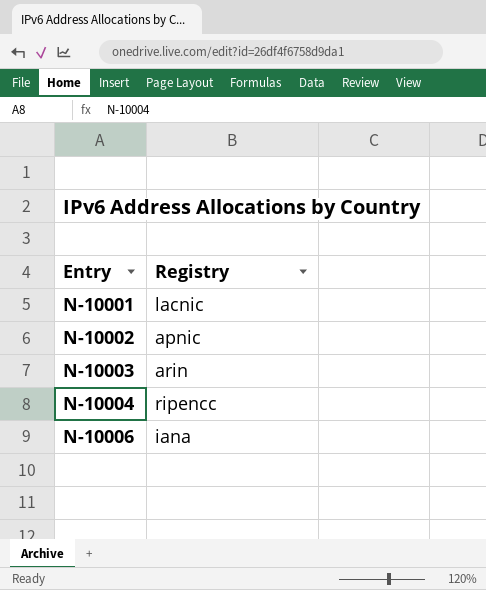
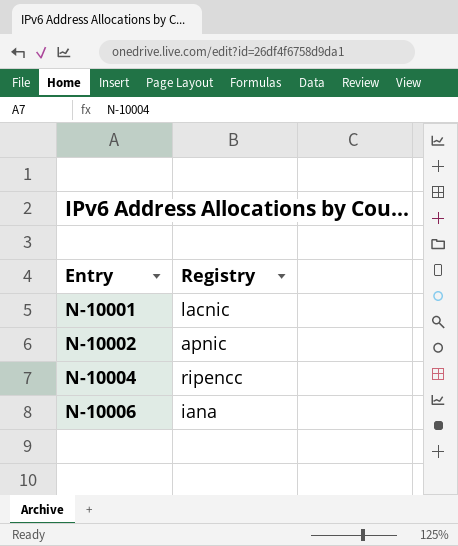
row N-10003: arin -> none

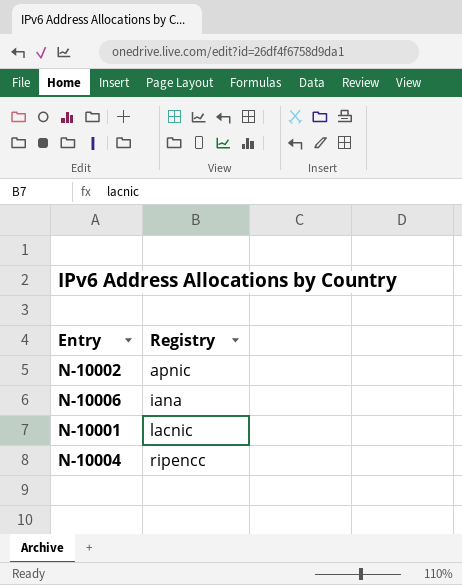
row order: Entry ascending -> Registry ascending

